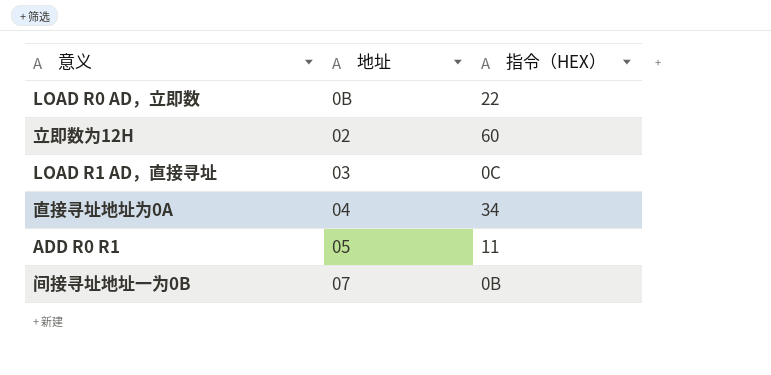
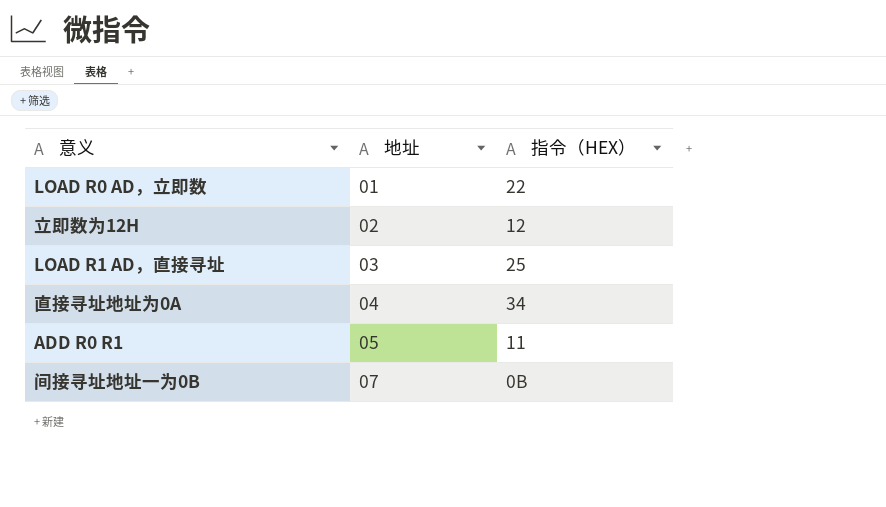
LOAD R0 AD，立即数 | 地址: 0B -> 01
立即数为12H | 指令（HEX）: 60 -> 12
LOAD R1 AD，直接寻址 | 指令（HEX）: 0C -> 25

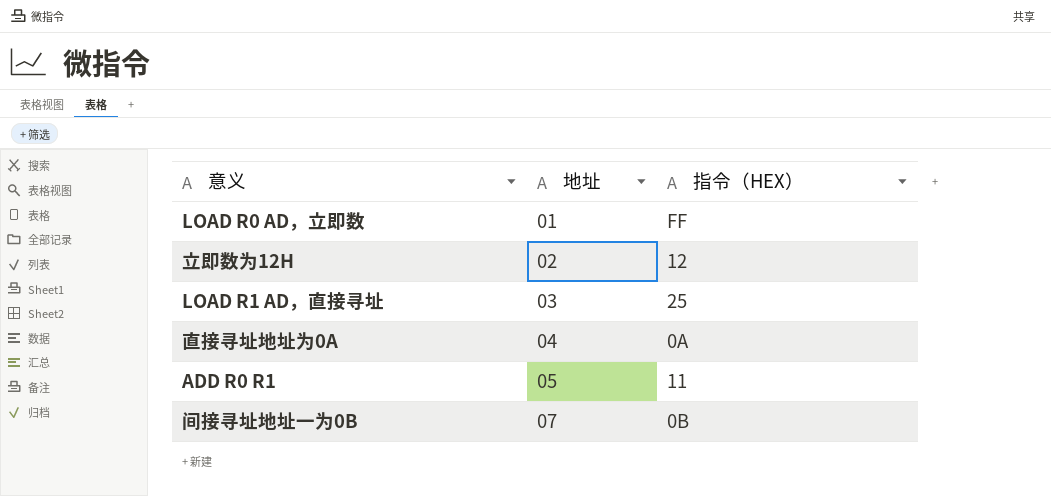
LOAD R0 AD，立即数 | 指令（HEX）: 22 -> FF
直接寻址地址为0A | 指令（HEX）: 34 -> 0A

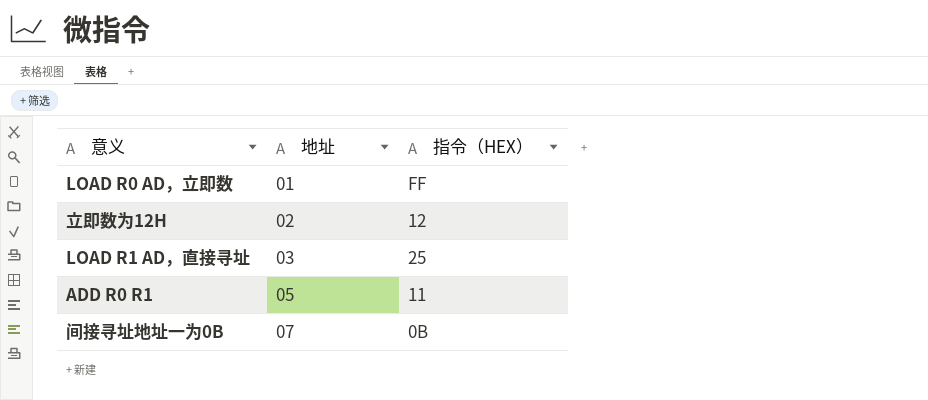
row 直接寻址地址为0A: 04 | 0A -> none

